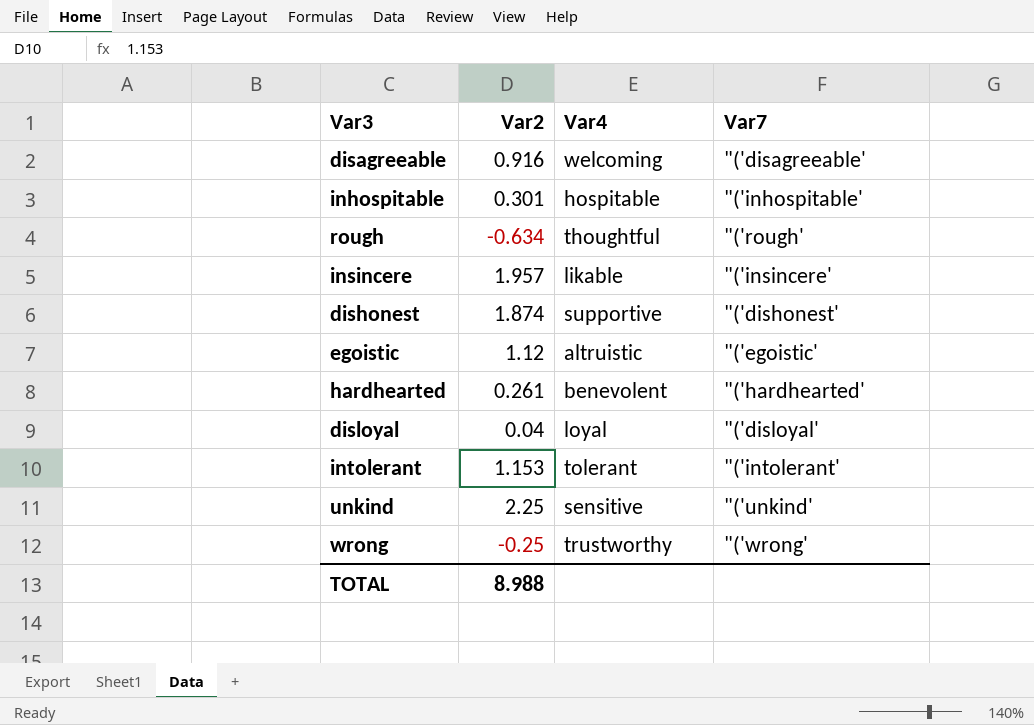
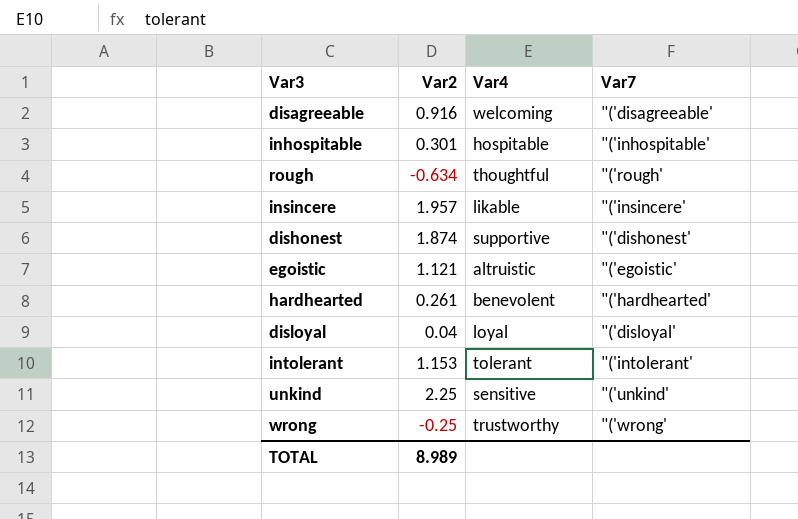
egoistic | Var2: 1.12 -> 1.121
TOTAL | Var2: 8.988 -> 8.989

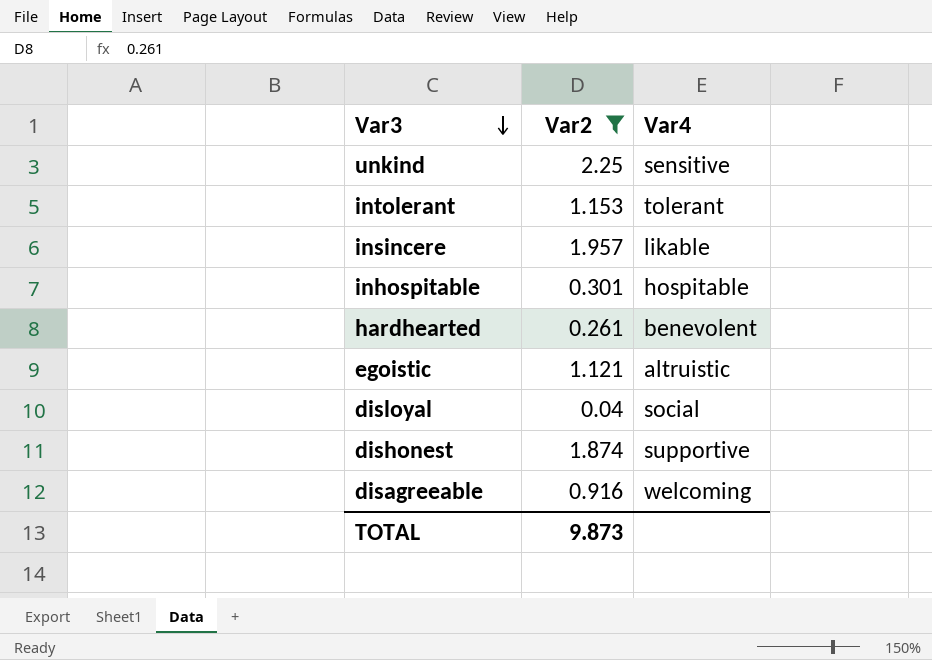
filter: none -> Var2 >= 0.04
row order: none -> Var3 descending
column Var7 | position: 4 -> none
disloyal | Var4: loyal -> social
TOTAL | Var2: 8.989 -> 9.873

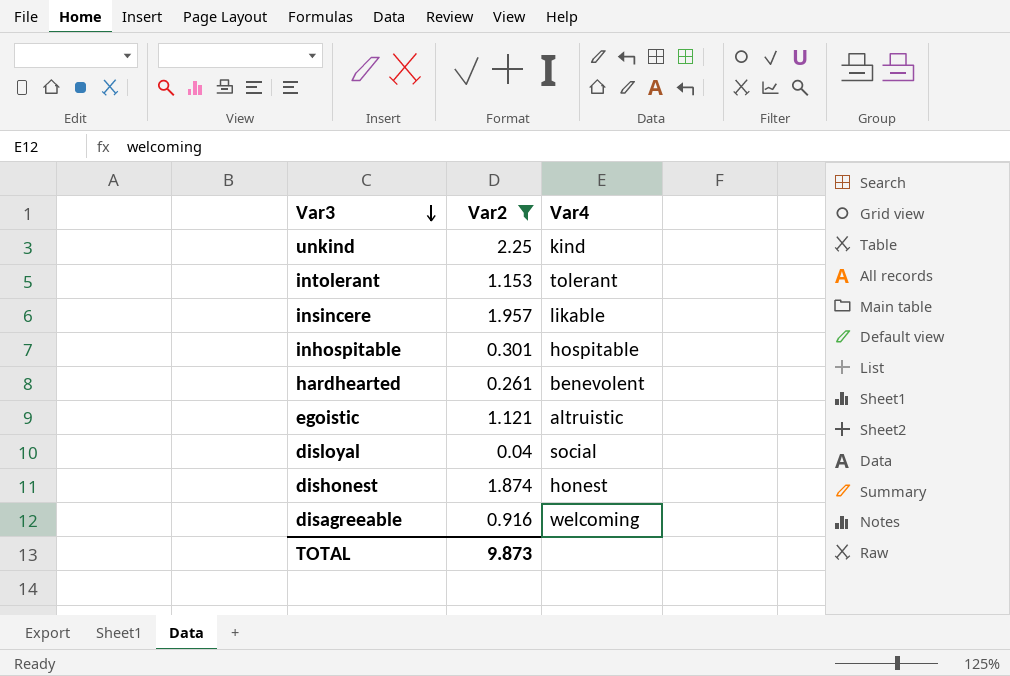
unkind | Var4: sensitive -> kind
dishonest | Var4: supportive -> honest

